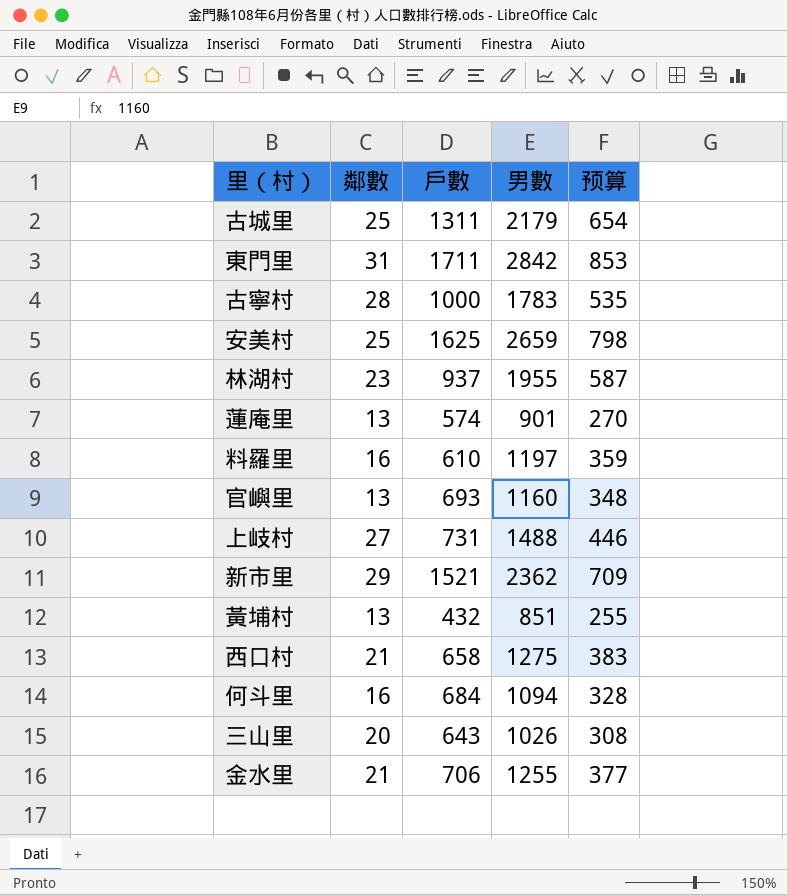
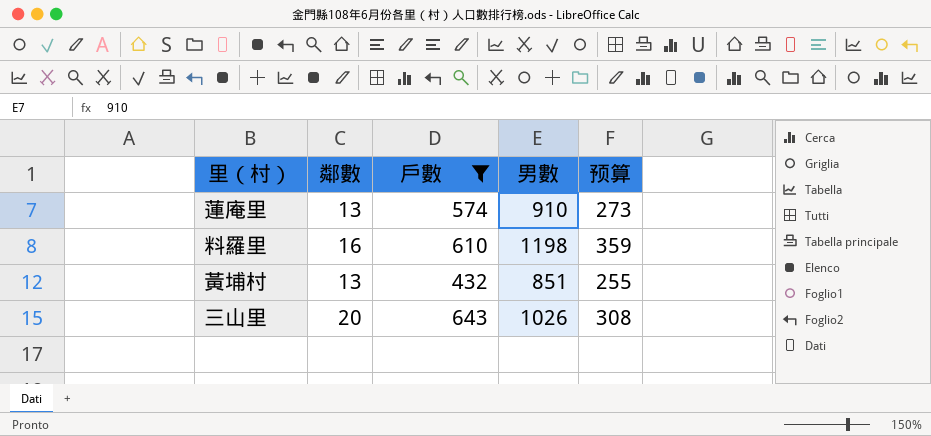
filter: none -> 戶數 <= 643
蓮庵里 | 男數: 901 -> 910
蓮庵里 | 预算: 270 -> 273
料羅里 | 男數: 1197 -> 1198

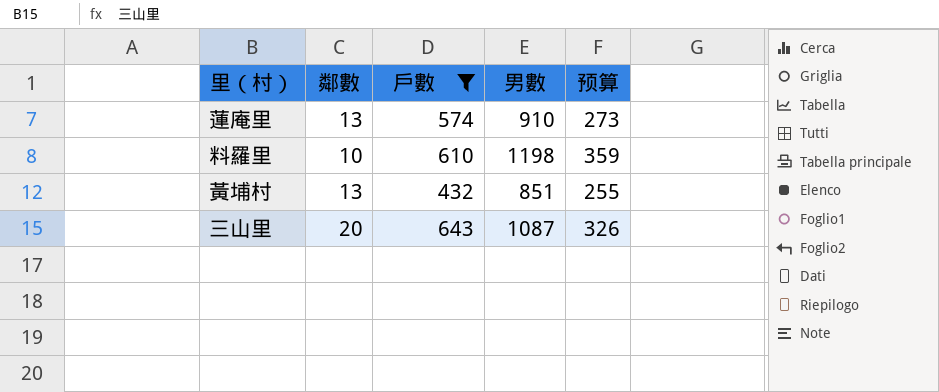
料羅里 | 鄰數: 16 -> 10
三山里 | 男數: 1026 -> 1087
三山里 | 预算: 308 -> 326

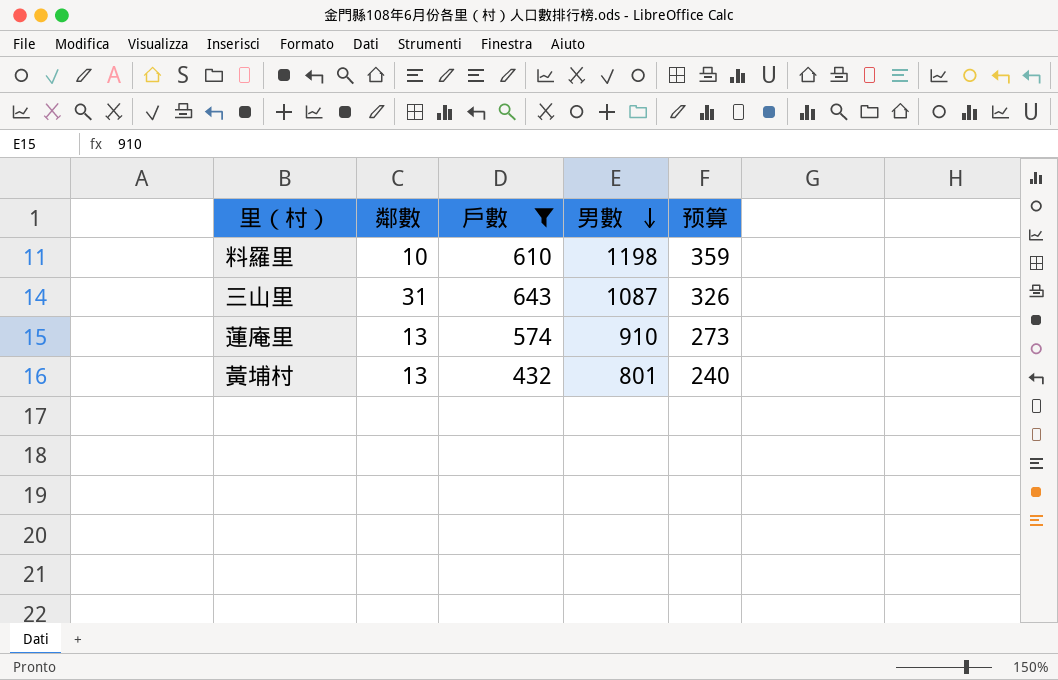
row order: none -> 男數 descending
三山里 | 鄰數: 20 -> 31
黃埔村 | 男數: 851 -> 801
黃埔村 | 预算: 255 -> 240

